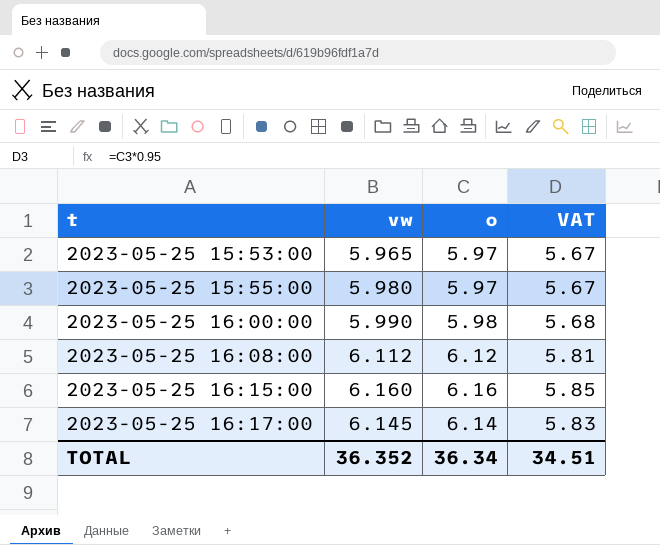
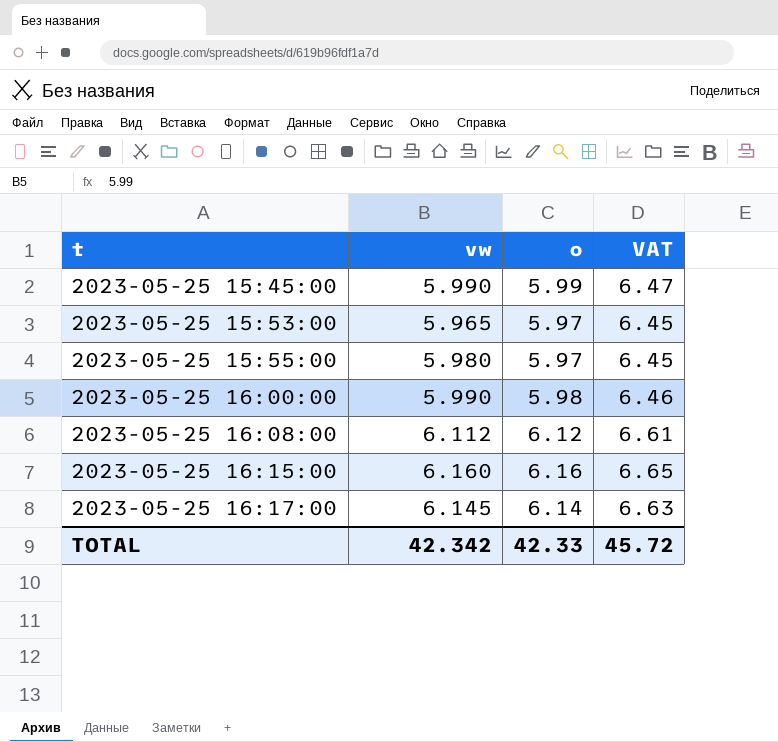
column VAT | formula: [o] * 0.95 -> [o] * 1.08
row 2023-05-25 15:45:00: none -> 5.990 | 5.99 | 6.47
TOTAL | vw: 36.352 -> 42.342
TOTAL | o: 36.34 -> 42.33
TOTAL | VAT: 34.51 -> 45.72

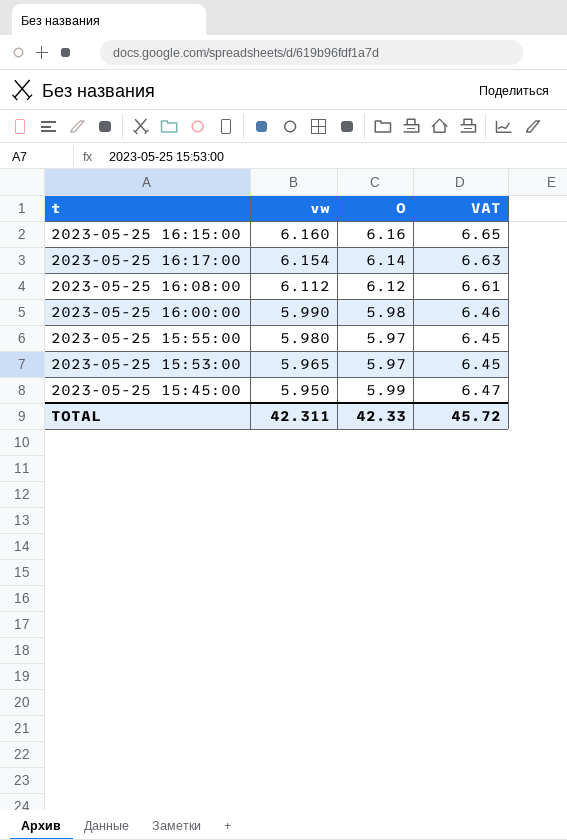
row order: t ascending -> vw descending
column name: o -> O
2023-05-25 16:17:00 | vw: 6.145 -> 6.154
2023-05-25 15:45:00 | vw: 5.990 -> 5.950
TOTAL | vw: 42.342 -> 42.311

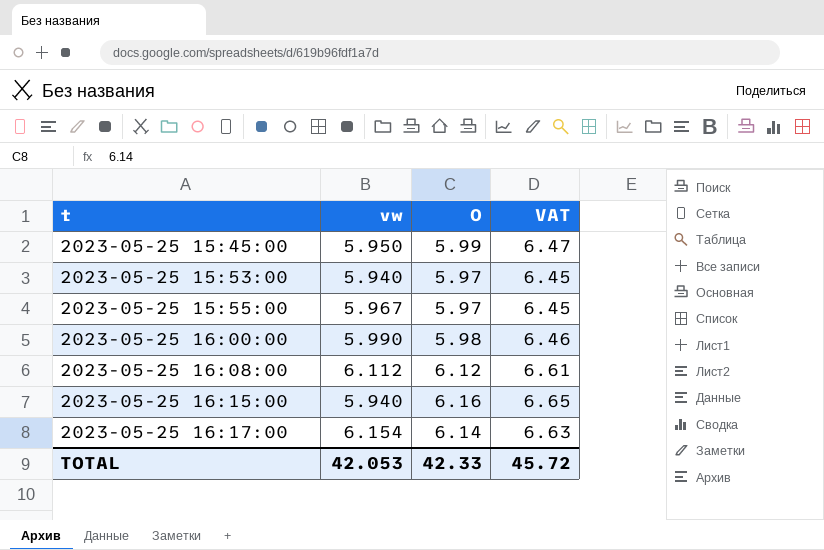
row order: vw descending -> t ascending
2023-05-25 15:53:00 | vw: 5.965 -> 5.940
2023-05-25 15:55:00 | vw: 5.980 -> 5.967
2023-05-25 16:15:00 | vw: 6.160 -> 5.940
TOTAL | vw: 42.311 -> 42.053

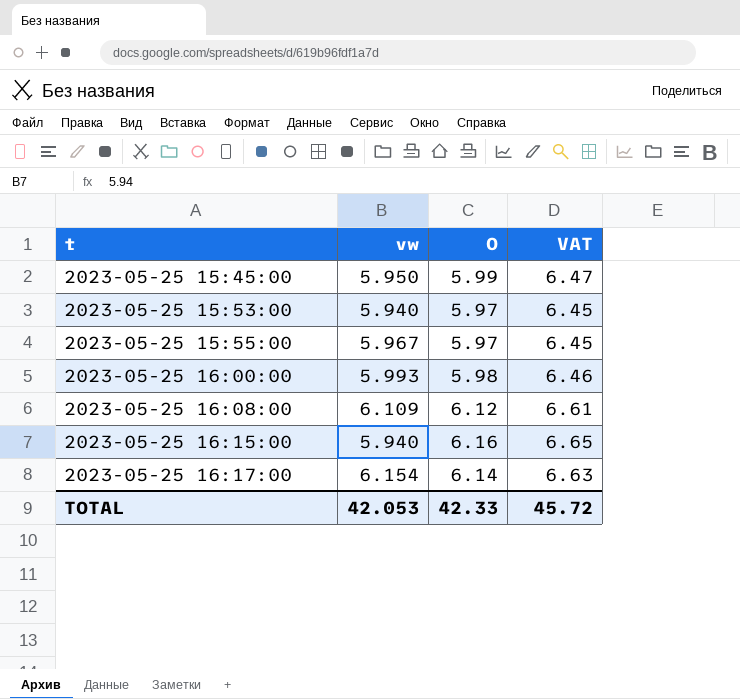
2023-05-25 16:00:00 | vw: 5.990 -> 5.993
2023-05-25 16:08:00 | vw: 6.112 -> 6.109

